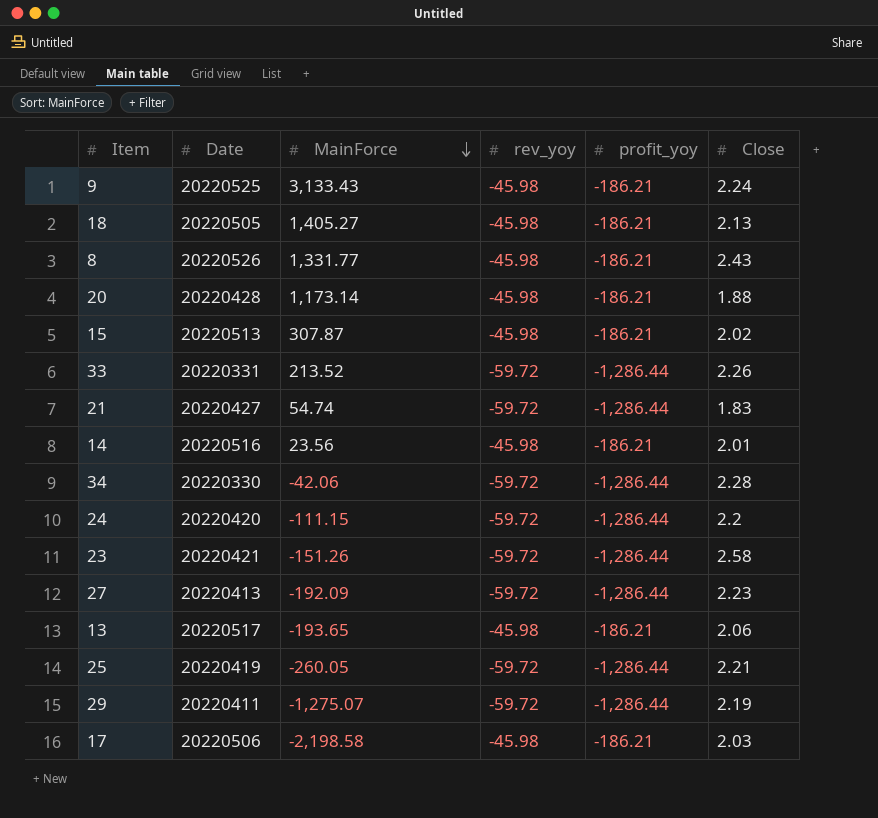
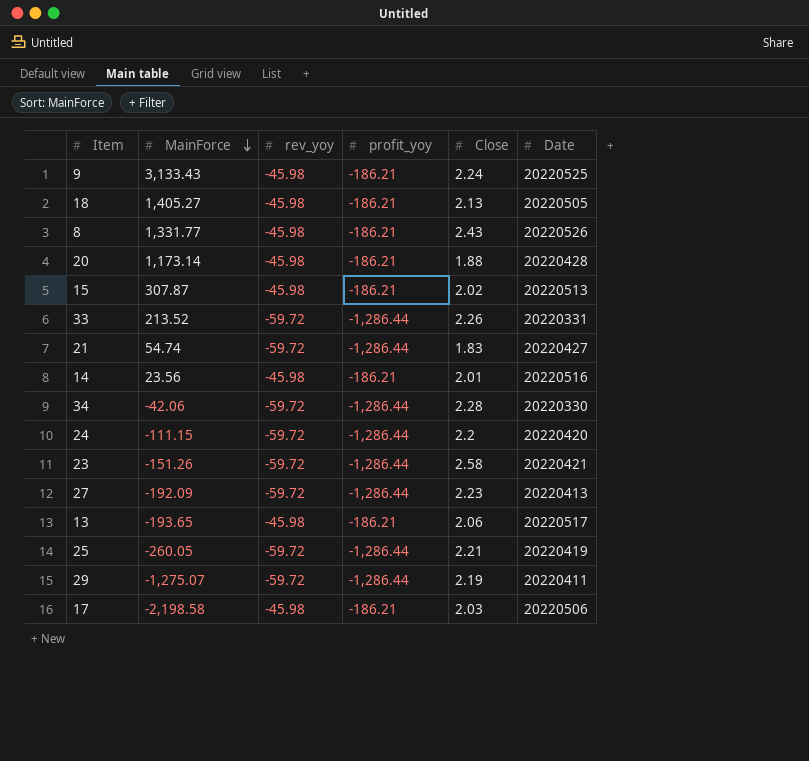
column Date | position: 2 -> 6

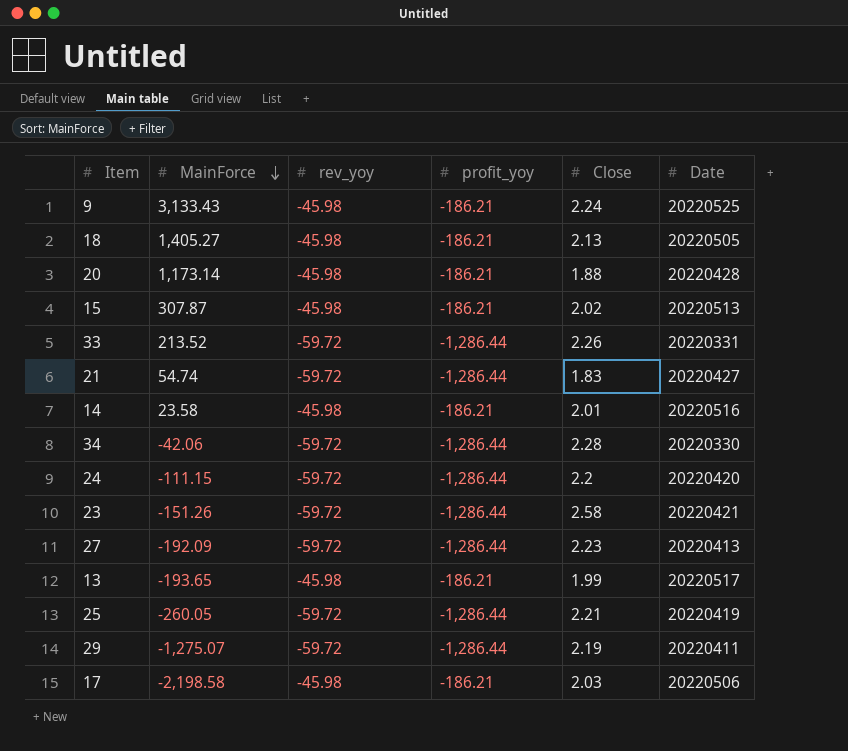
row 8: 1,331.77 | -45.98 | -186.21 | 2.43 | 20220526 -> none
14 | MainForce: 23.56 -> 23.58
13 | Close: 2.06 -> 1.99

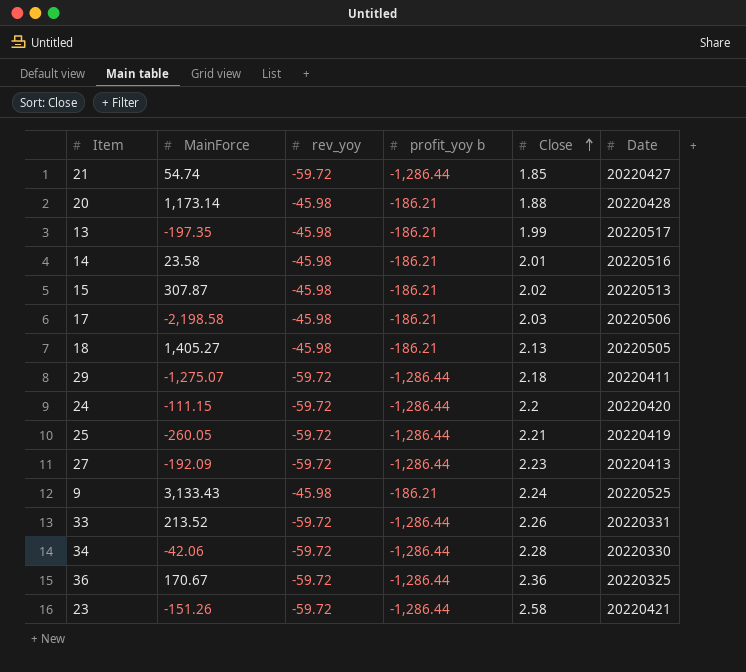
row order: MainForce descending -> Close ascending
column name: profit_yoy -> profit_yoy b
21 | Close: 1.83 -> 1.85
13 | MainForce: -193.65 -> -197.35
29 | Close: 2.19 -> 2.18
row 36: none -> 170.67 | -59.72 | -1,286.44 | 2.36 | 20220325

